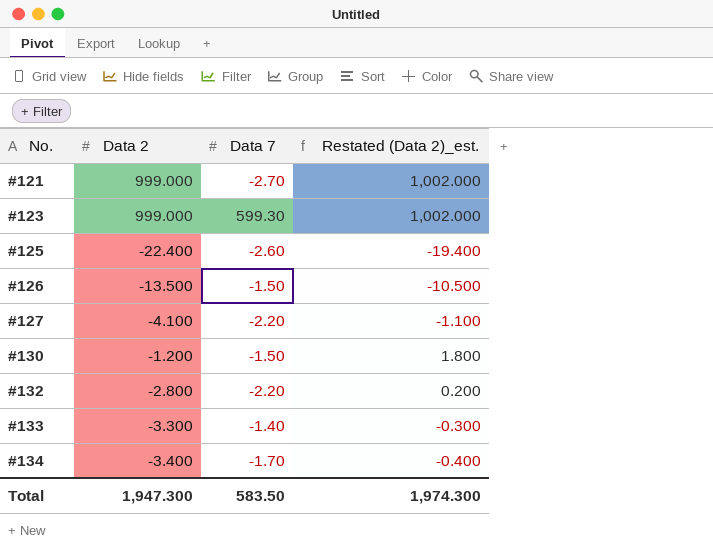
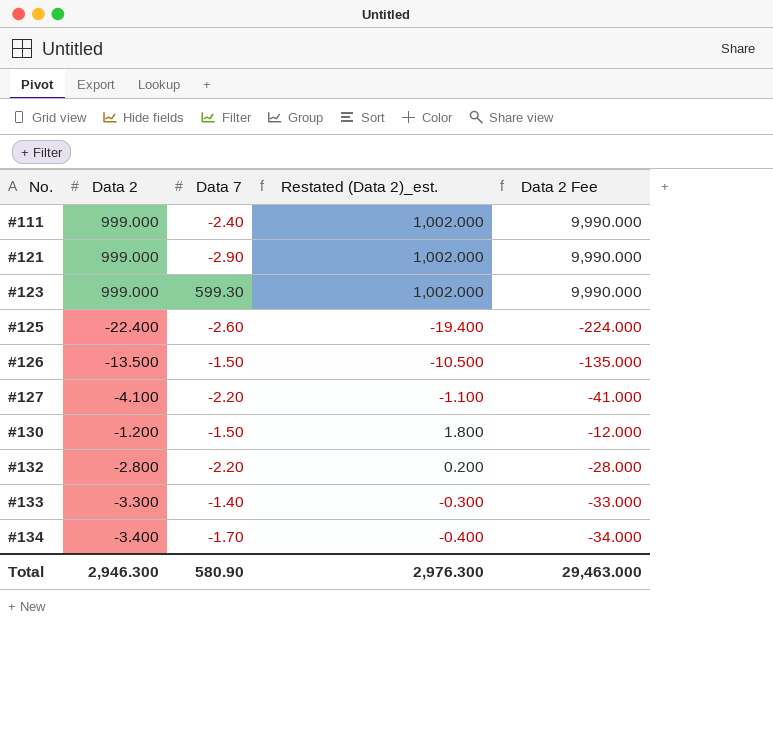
column Data 2 Fee | formula: none -> [Data 2] * 10
row #111: none -> 999.000 | -2.40 | 1,002.000 | 9,990.000
#121 | Data 7: -2.70 -> -2.90
Total | Data 2: 1,947.300 -> 2,946.300
Total | Data 7: 583.50 -> 580.90
Total | Restated (Data 2)_est.: 1,974.300 -> 2,976.300

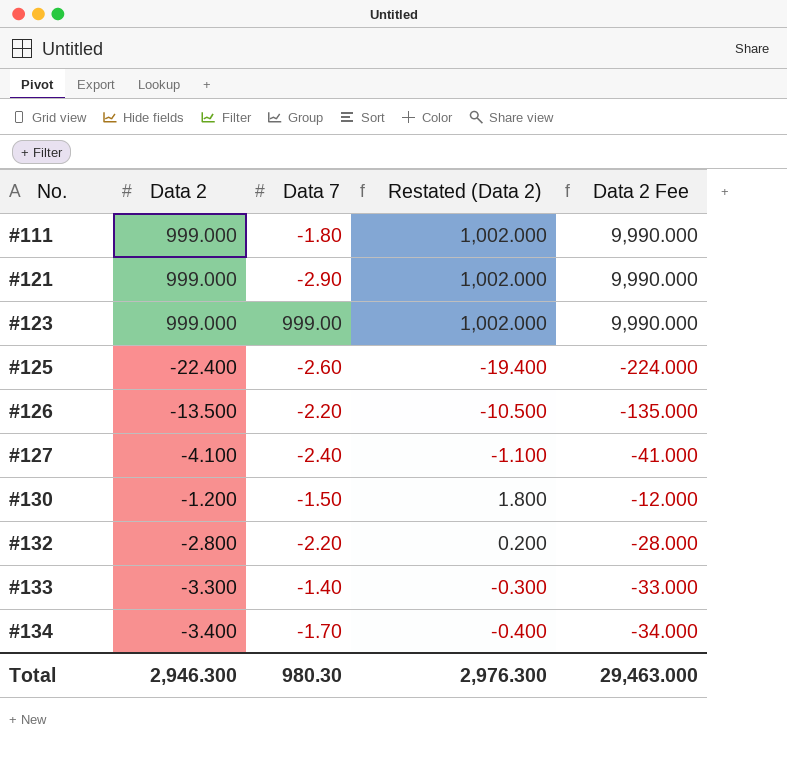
column name: Restated (Data 2)_est. -> Restated (Data 2)
#111 | Data 7: -2.40 -> -1.80
#123 | Data 7: 599.30 -> 999.00
#126 | Data 7: -1.50 -> -2.20
#127 | Data 7: -2.20 -> -2.40
Total | Data 7: 580.90 -> 980.30

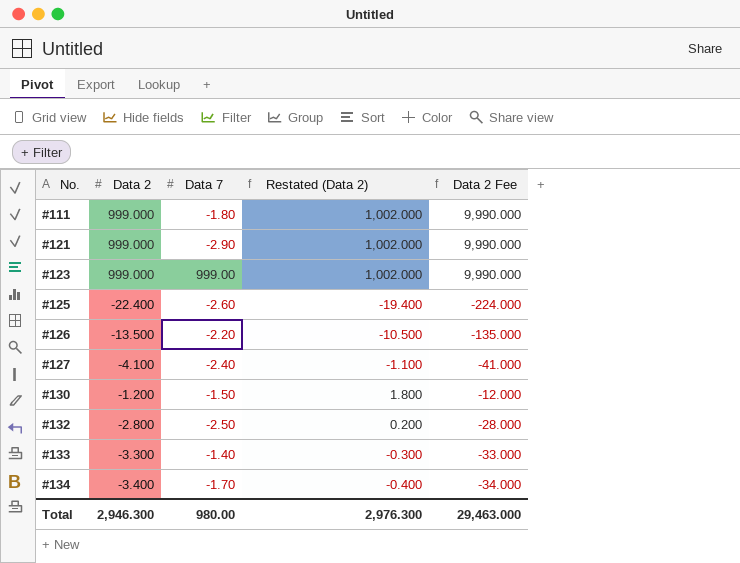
#132 | Data 7: -2.20 -> -2.50
Total | Data 7: 980.30 -> 980.00

